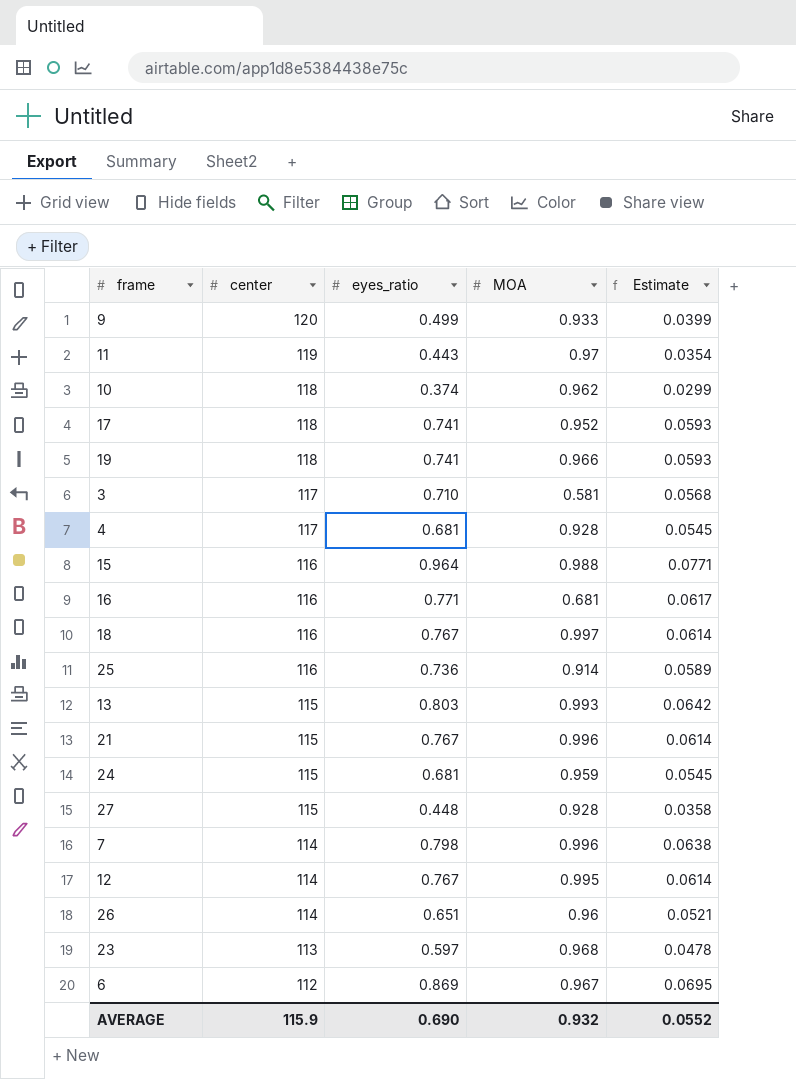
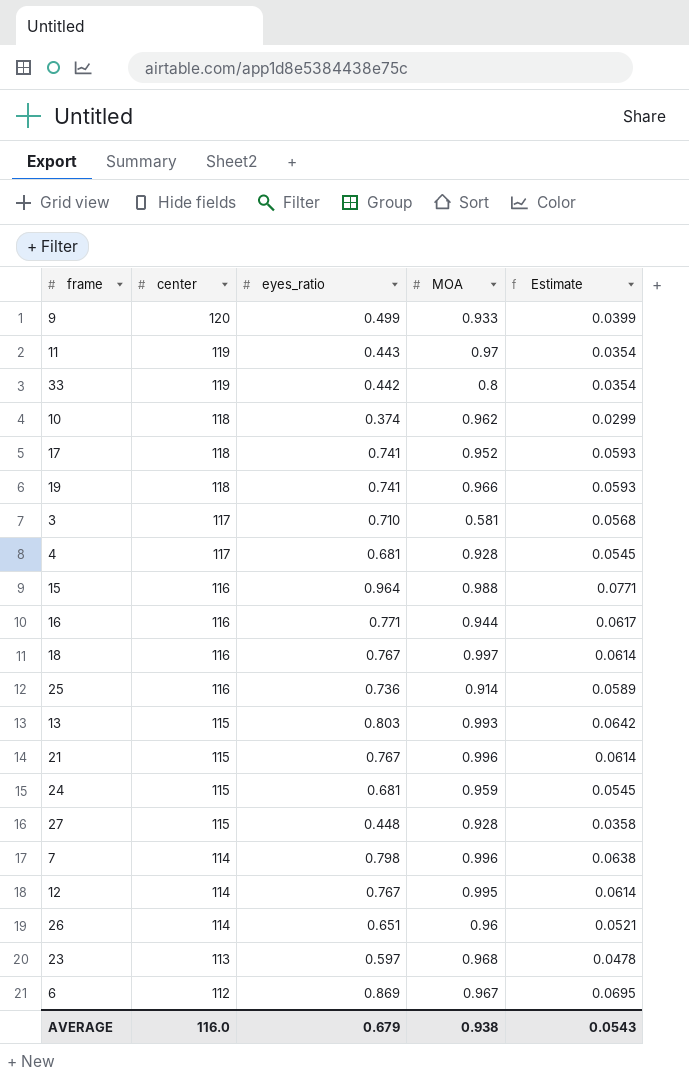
row 33: none -> 119 | 0.442 | 0.8 | 0.0354
16 | MOA: 0.681 -> 0.944
AVERAGE | center: 115.9 -> 116.0
AVERAGE | eyes_ratio: 0.690 -> 0.679
AVERAGE | MOA: 0.932 -> 0.938
AVERAGE | Estimate: 0.0552 -> 0.0543

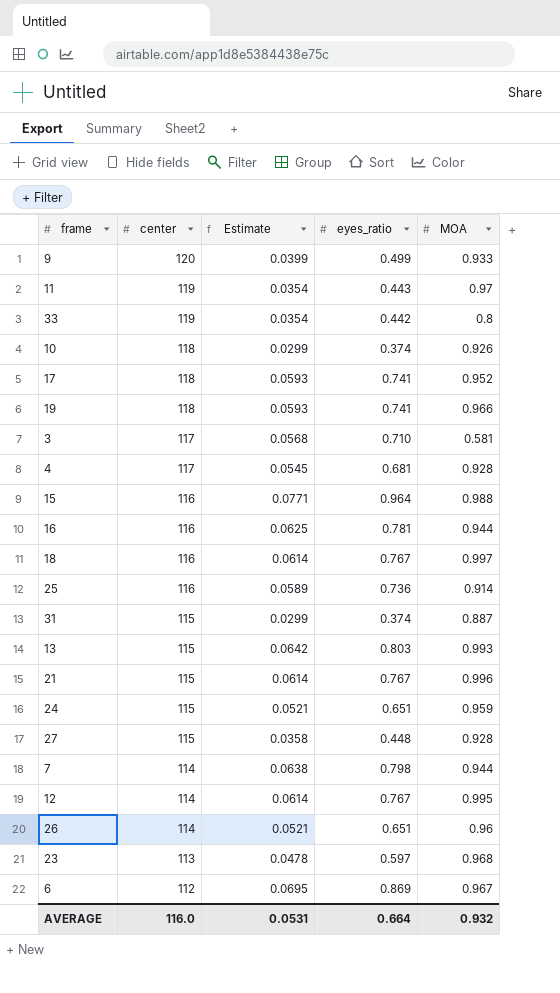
column Estimate | position: 5 -> 3
10 | MOA: 0.962 -> 0.926
16 | Estimate: 0.0617 -> 0.0625
16 | eyes_ratio: 0.771 -> 0.781
row 31: none -> 115 | 0.0299 | 0.374 | 0.887
24 | Estimate: 0.0545 -> 0.0521
24 | eyes_ratio: 0.681 -> 0.651
7 | MOA: 0.996 -> 0.944
AVERAGE | Estimate: 0.0543 -> 0.0531
AVERAGE | eyes_ratio: 0.679 -> 0.664
AVERAGE | MOA: 0.938 -> 0.932

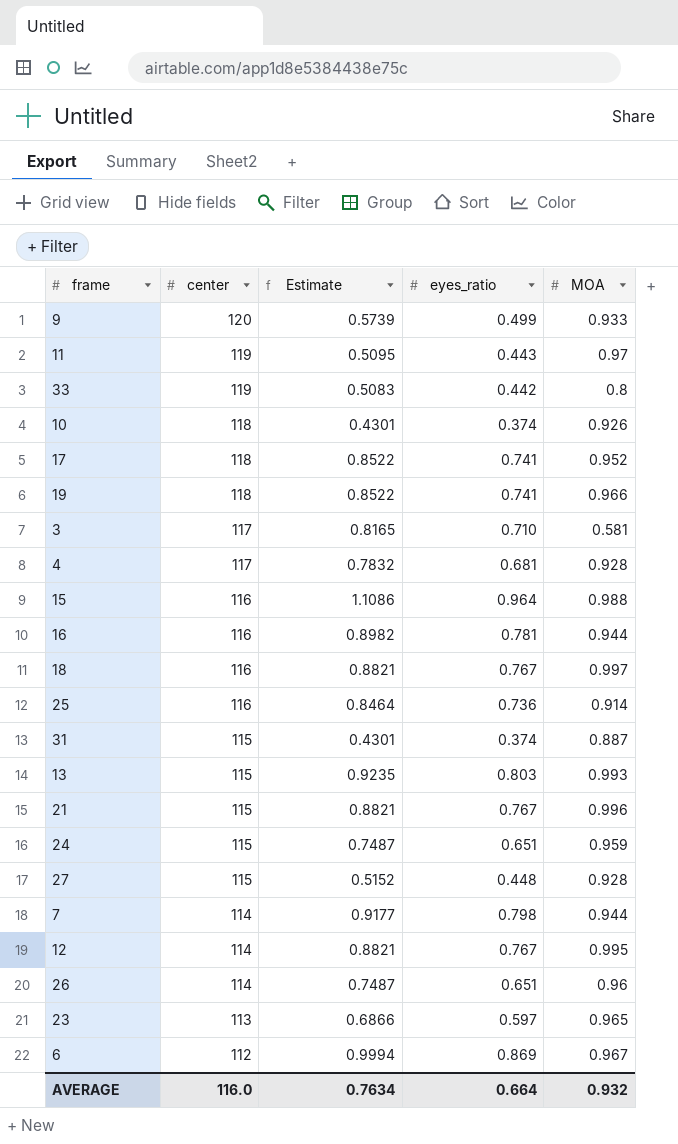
column Estimate | formula: [eyes_ratio] * 0.08 -> [eyes_ratio] * 1.15
23 | MOA: 0.968 -> 0.965
AVERAGE | Estimate: 0.0531 -> 0.7634

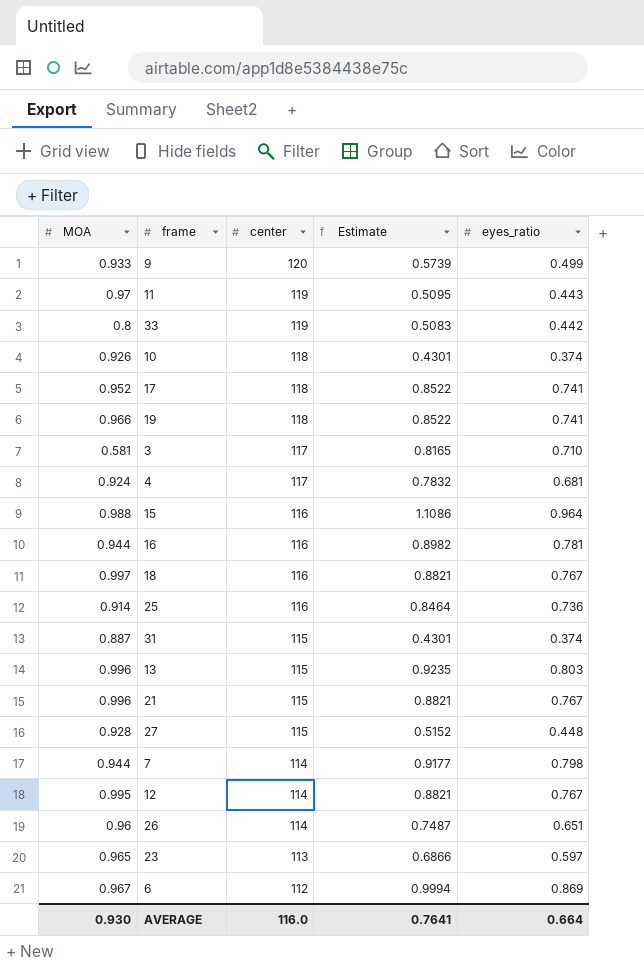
column MOA | position: 5 -> 1
row 24: 115 | 0.7487 | 0.651 | 0.959 -> none
4 | MOA: 0.928 -> 0.924
13 | MOA: 0.993 -> 0.996
AVERAGE | MOA: 0.932 -> 0.930
AVERAGE | Estimate: 0.7634 -> 0.7641

